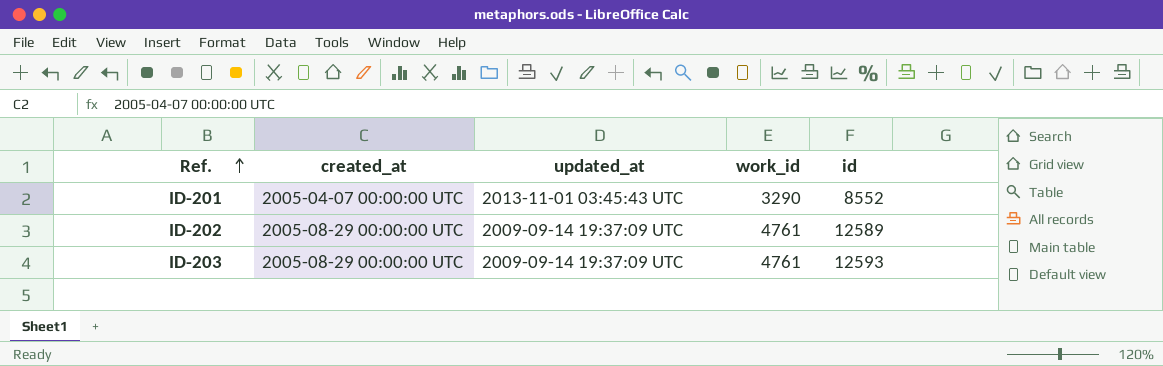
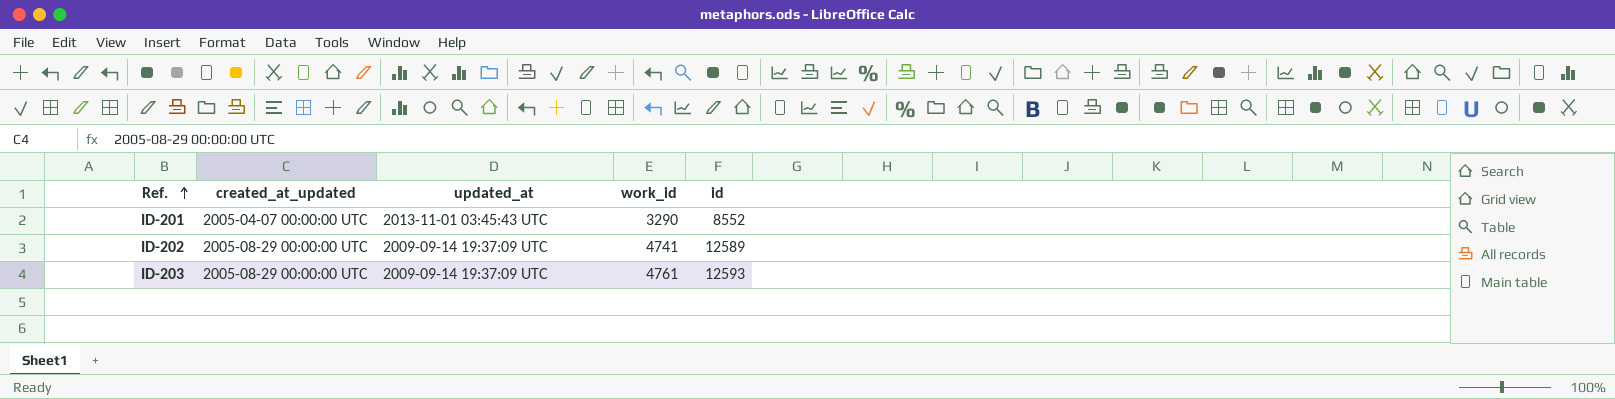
column name: created_at -> created_at_updated
ID-202 | work_id: 4761 -> 4741

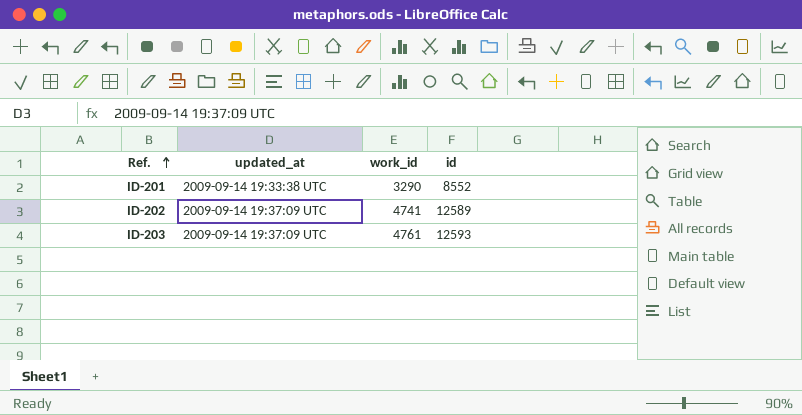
column created_at_updated | position: 2 -> none
ID-201 | updated_at: 2013-11-01 03:45:43 UTC -> 2009-09-14 19:33:38 UTC

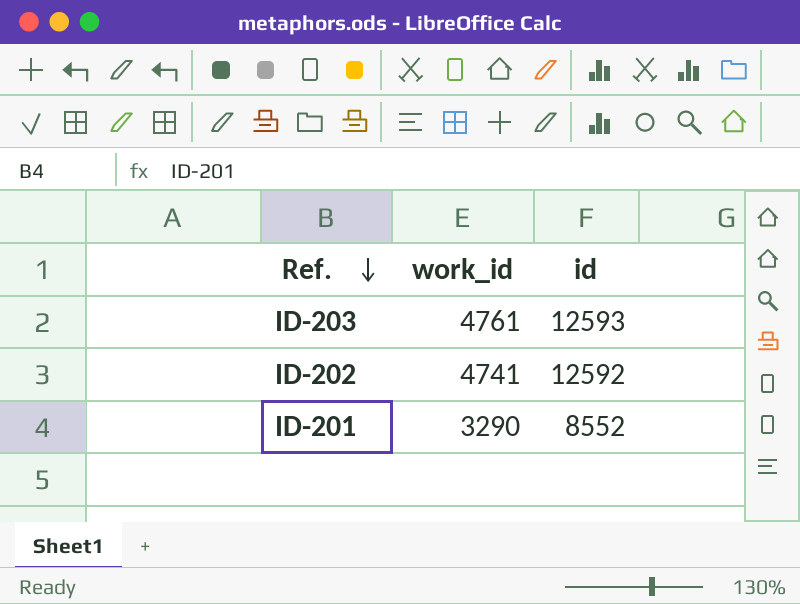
row order: Ref. ascending -> Ref. descending
column updated_at | position: 2 -> none
ID-202 | id: 12589 -> 12592

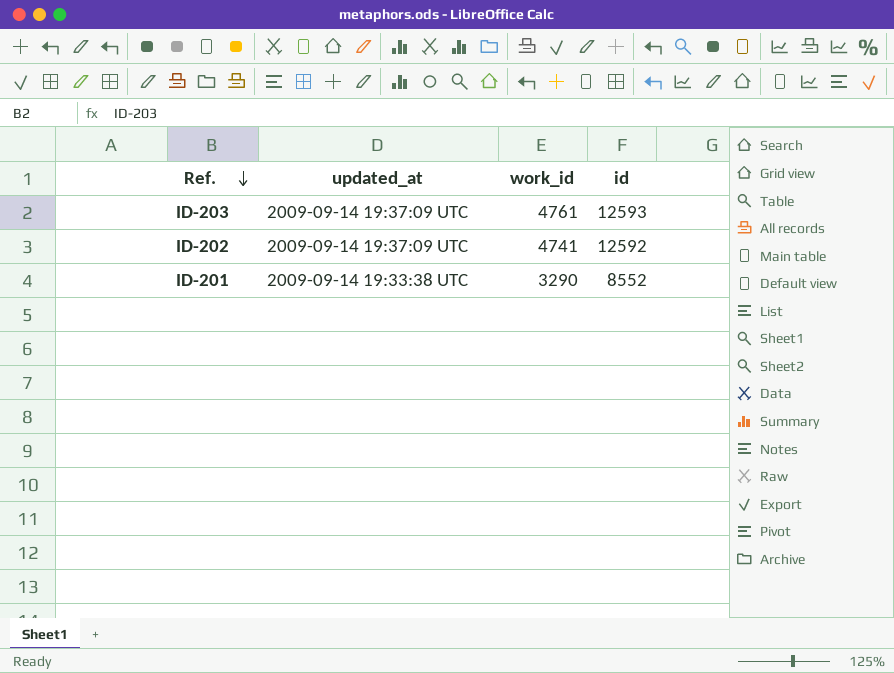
column updated_at | position: none -> 2

